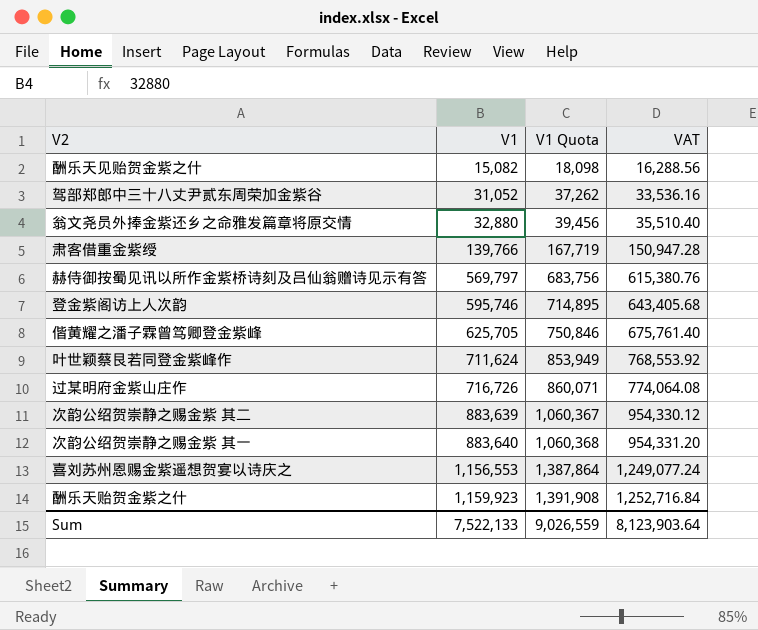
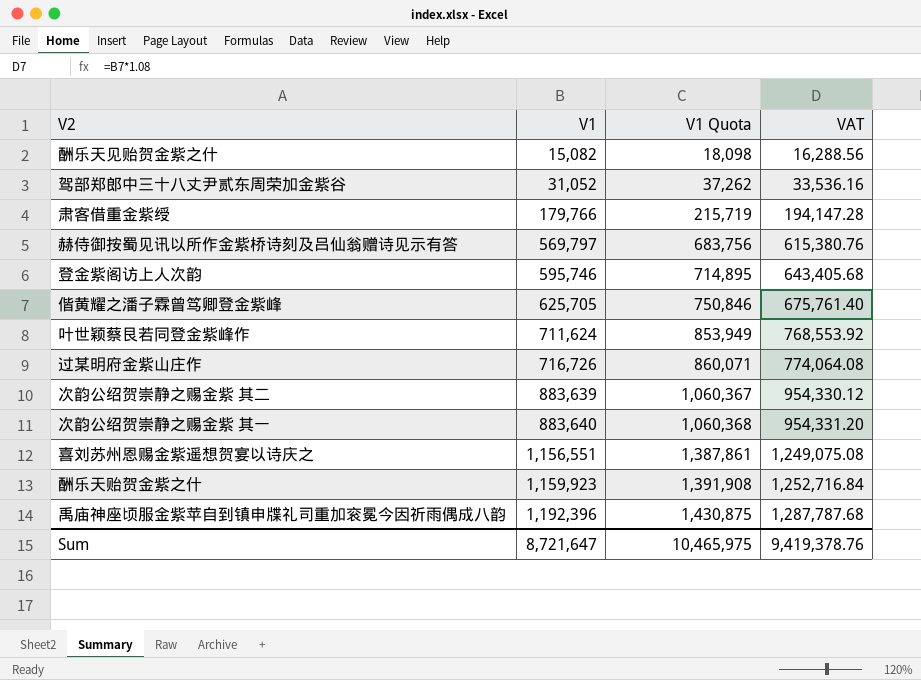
row 翁文尧员外捧金紫还乡之命雅发篇章将原交情: 32,880 | 39,456 | 35,510.40 -> none
肃客借重金紫绶 | V1: 139,766 -> 179,766
肃客借重金紫绶 | V1 Quota: 167,719 -> 215,719
肃客借重金紫绶 | VAT: 150,947.28 -> 194,147.28
喜刘苏州恩赐金紫遥想贺宴以诗庆之 | V1: 1,156,553 -> 1,156,551
喜刘苏州恩赐金紫遥想贺宴以诗庆之 | V1 Quota: 1,387,864 -> 1,387,861
喜刘苏州恩赐金紫遥想贺宴以诗庆之 | VAT: 1,249,077.24 -> 1,249,075.08
row 禹庙神座顷服金紫苹自到镇申牒礼司重加衮冕今因祈雨偶成八韵: none -> 1,192,396 | 1,430,875 | 1,287,787.68
Sum | V1: 7,522,133 -> 8,721,647
Sum | V1 Quota: 9,026,559 -> 10,465,975
Sum | VAT: 8,123,903.64 -> 9,419,378.76

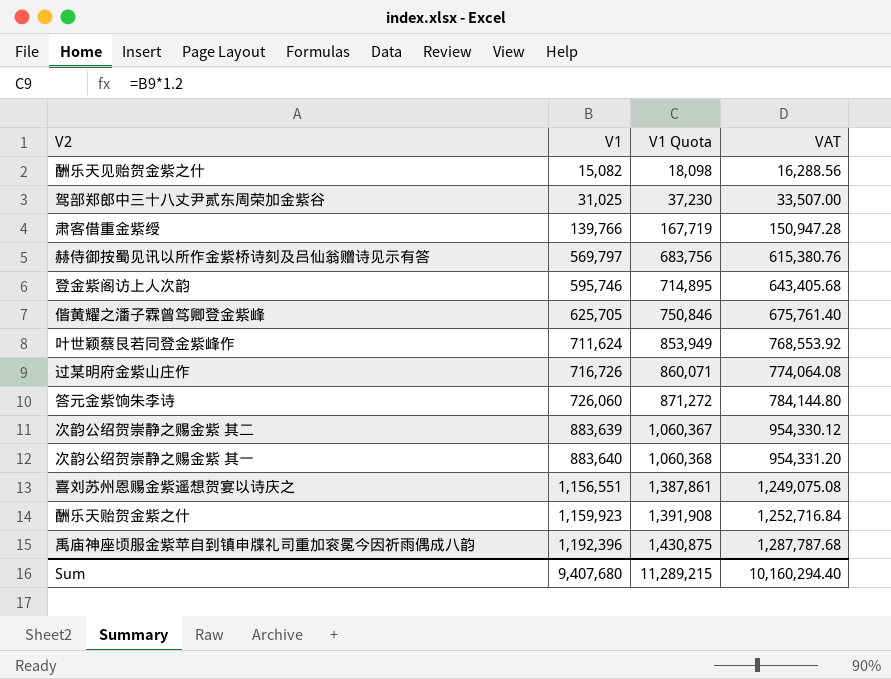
驾部郑郎中三十八丈尹贰东周荣加金紫谷 | V1: 31,052 -> 31,025
驾部郑郎中三十八丈尹贰东周荣加金紫谷 | V1 Quota: 37,262 -> 37,230
驾部郑郎中三十八丈尹贰东周荣加金紫谷 | VAT: 33,536.16 -> 33,507.00
肃客借重金紫绶 | V1: 179,766 -> 139,766
肃客借重金紫绶 | V1 Quota: 215,719 -> 167,719
肃客借重金紫绶 | VAT: 194,147.28 -> 150,947.28
row 答元金紫饷朱李诗: none -> 726,060 | 871,272 | 784,144.80
Sum | V1: 8,721,647 -> 9,407,680
Sum | V1 Quota: 10,465,975 -> 11,289,215
Sum | VAT: 9,419,378.76 -> 10,160,294.40

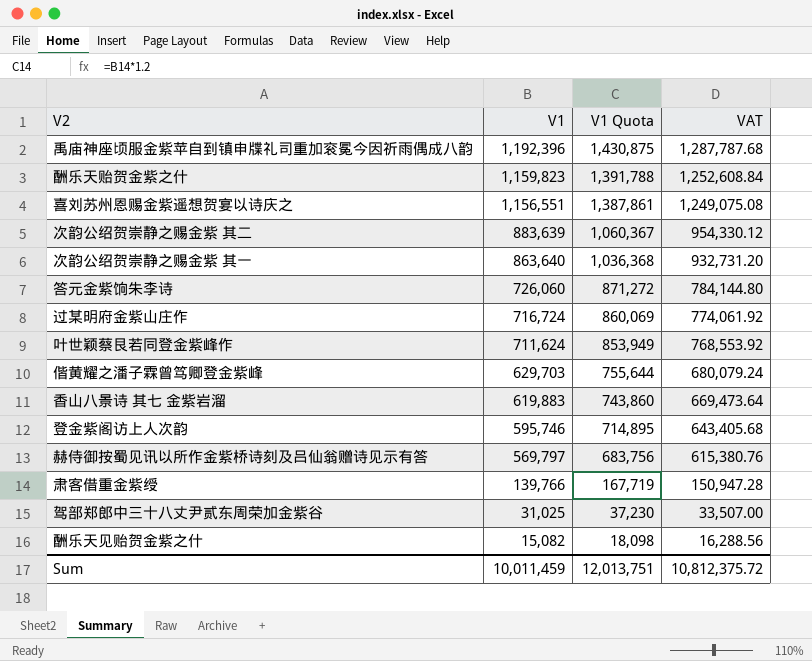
row order: V1 ascending -> V1 descending
酬乐天贻贺金紫之什 | V1: 1,159,923 -> 1,159,823
酬乐天贻贺金紫之什 | V1 Quota: 1,391,908 -> 1,391,788
酬乐天贻贺金紫之什 | VAT: 1,252,716.84 -> 1,252,608.84
次韵公绍贺崇静之赐金紫 其一 | V1: 883,640 -> 863,640
次韵公绍贺崇静之赐金紫 其一 | V1 Quota: 1,060,368 -> 1,036,368
次韵公绍贺崇静之赐金紫 其一 | VAT: 954,331.20 -> 932,731.20
过某明府金紫山庄作 | V1: 716,726 -> 716,724
过某明府金紫山庄作 | V1 Quota: 860,071 -> 860,069
过某明府金紫山庄作 | VAT: 774,064.08 -> 774,061.92
偕黄耀之潘子霖曾笃卿登金紫峰 | V1: 625,705 -> 629,703
偕黄耀之潘子霖曾笃卿登金紫峰 | V1 Quota: 750,846 -> 755,644
偕黄耀之潘子霖曾笃卿登金紫峰 | VAT: 675,761.40 -> 680,079.24
row 香山八景诗 其七 金紫岩溜: none -> 619,883 | 743,860 | 669,473.64
Sum | V1: 9,407,680 -> 10,011,459
Sum | V1 Quota: 11,289,215 -> 12,013,751
Sum | VAT: 10,160,294.40 -> 10,812,375.72

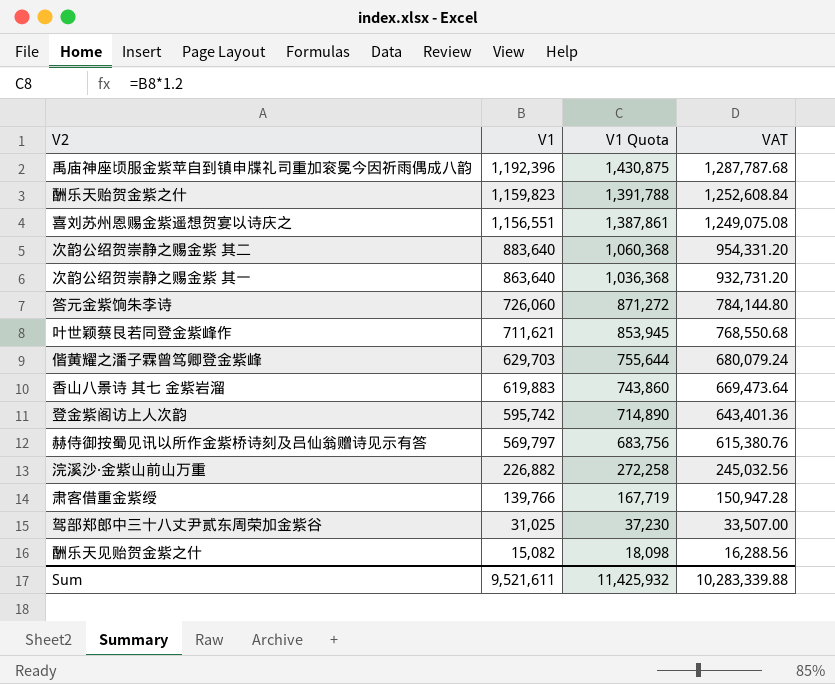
row 过某明府金紫山庄作: 716,724 | 860,069 | 774,061.92 -> none
次韵公绍贺崇静之赐金紫 其二 | V1: 883,639 -> 883,640
次韵公绍贺崇静之赐金紫 其二 | V1 Quota: 1,060,367 -> 1,060,368
次韵公绍贺崇静之赐金紫 其二 | VAT: 954,330.12 -> 954,331.20
叶世颖蔡艮若同登金紫峰作 | V1: 711,624 -> 711,621
叶世颖蔡艮若同登金紫峰作 | V1 Quota: 853,949 -> 853,945
叶世颖蔡艮若同登金紫峰作 | VAT: 768,553.92 -> 768,550.68
登金紫阁访上人次韵 | V1: 595,746 -> 595,742
登金紫阁访上人次韵 | V1 Quota: 714,895 -> 714,890
登金紫阁访上人次韵 | VAT: 643,405.68 -> 643,401.36
row 浣溪沙·金紫山前山万重: none -> 226,882 | 272,258 | 245,032.56
Sum | V1: 10,011,459 -> 9,521,611
Sum | V1 Quota: 12,013,751 -> 11,425,932
Sum | VAT: 10,812,375.72 -> 10,283,339.88

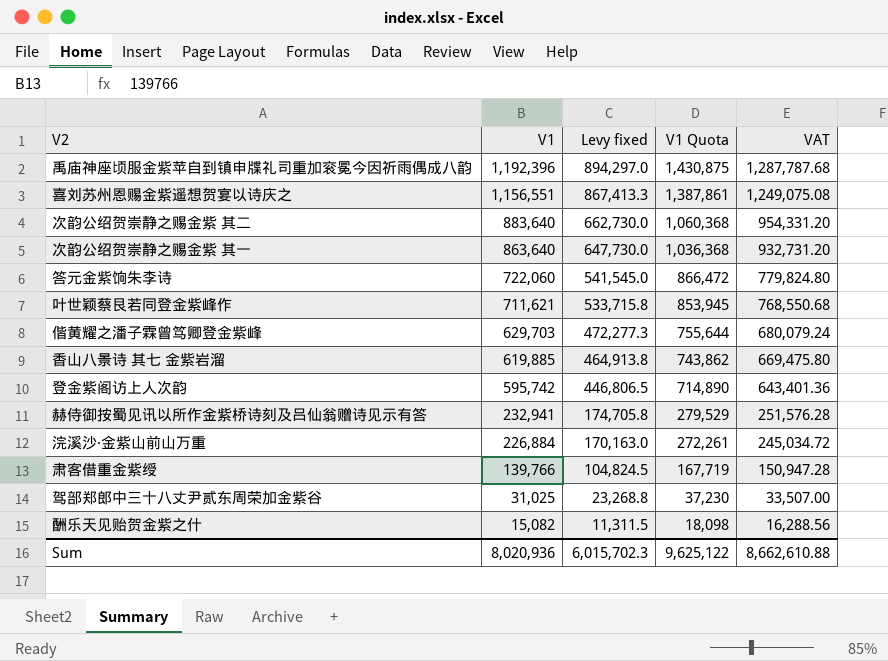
column Levy fixed | formula: none -> [V1] * 0.75
row 酬乐天贻贺金紫之什: 1,159,823 | 1,391,788 | 1,252,608.84 -> none
答元金紫饷朱李诗 | V1: 726,060 -> 722,060
答元金紫饷朱李诗 | V1 Quota: 871,272 -> 866,472
答元金紫饷朱李诗 | VAT: 784,144.80 -> 779,824.80
香山八景诗 其七 金紫岩溜 | V1: 619,883 -> 619,885
香山八景诗 其七 金紫岩溜 | V1 Quota: 743,860 -> 743,862
香山八景诗 其七 金紫岩溜 | VAT: 669,473.64 -> 669,475.80
赫侍御按蜀见讯以所作金紫桥诗刻及吕仙翁赠诗见示有答 | V1: 569,797 -> 232,941
赫侍御按蜀见讯以所作金紫桥诗刻及吕仙翁赠诗见示有答 | V1 Quota: 683,756 -> 279,529
赫侍御按蜀见讯以所作金紫桥诗刻及吕仙翁赠诗见示有答 | VAT: 615,380.76 -> 251,576.28
浣溪沙·金紫山前山万重 | V1: 226,882 -> 226,884
浣溪沙·金紫山前山万重 | V1 Quota: 272,258 -> 272,261
浣溪沙·金紫山前山万重 | VAT: 245,032.56 -> 245,034.72
Sum | V1: 9,521,611 -> 8,020,936
Sum | V1 Quota: 11,425,932 -> 9,625,122
Sum | VAT: 10,283,339.88 -> 8,662,610.88

